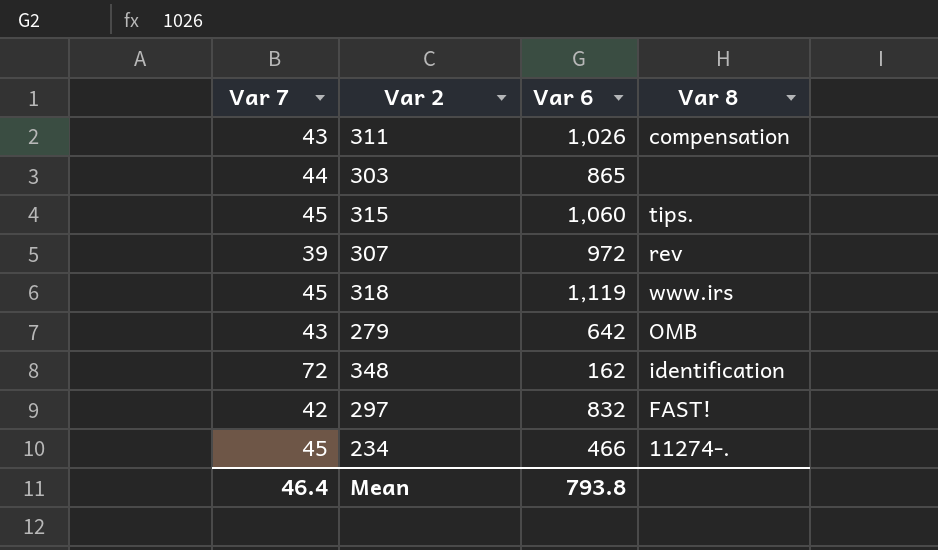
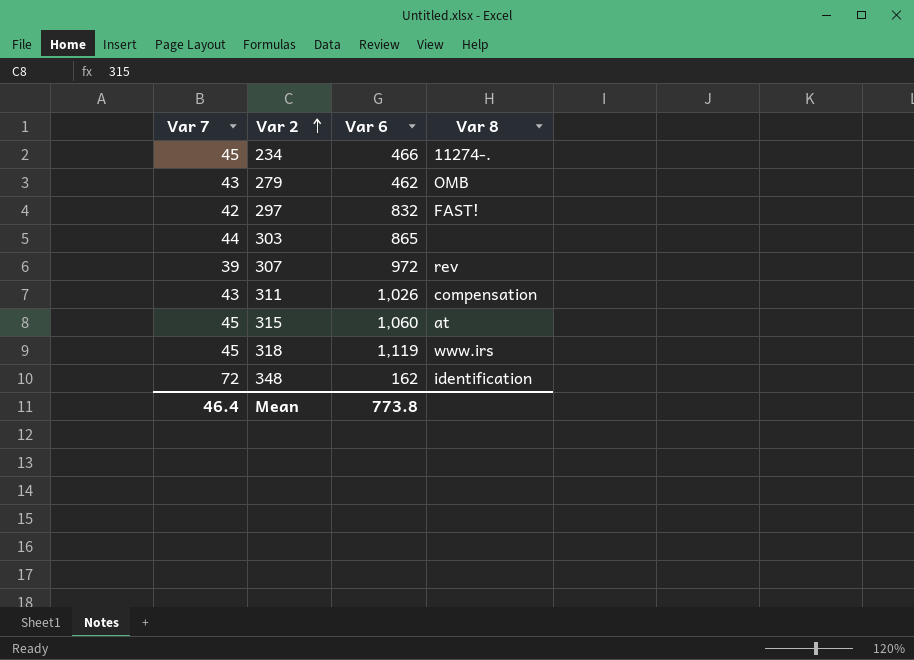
row order: none -> Var 2 ascending
279 | Var 6: 642 -> 462
315 | Var 8: tips. -> at
Mean | Var 6: 793.8 -> 773.8

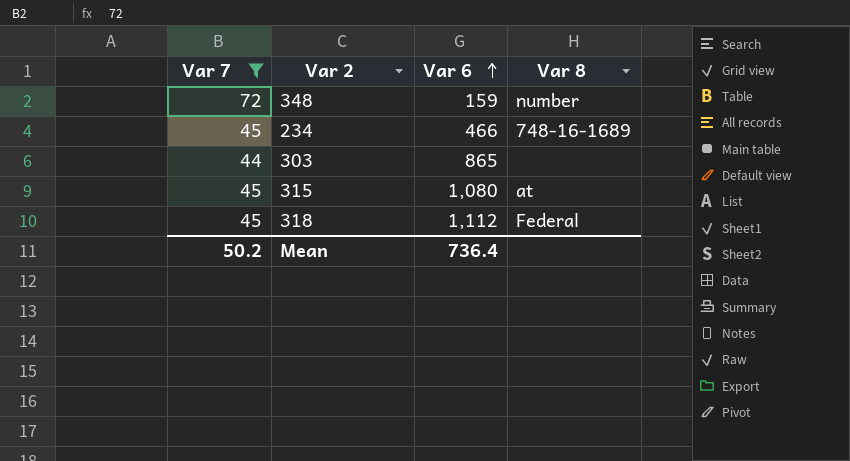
filter: none -> Var 7 >= 44
row order: Var 2 ascending -> Var 6 ascending
348 | Var 6: 162 -> 159
348 | Var 8: identification -> number
234 | Var 8: 11274-. -> 748-16-1689
315 | Var 6: 1,060 -> 1,080
318 | Var 6: 1,119 -> 1,112
318 | Var 8: www.irs -> Federal
Mean | Var 7: 46.4 -> 50.2
Mean | Var 6: 773.8 -> 736.4

